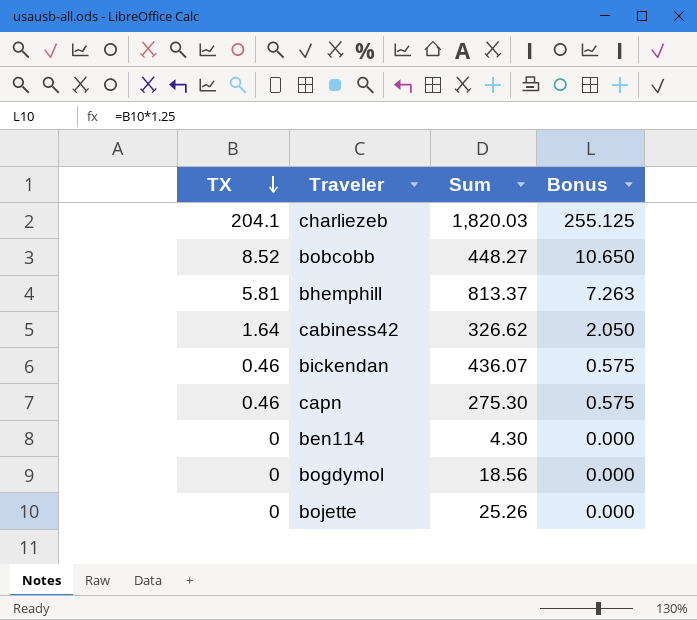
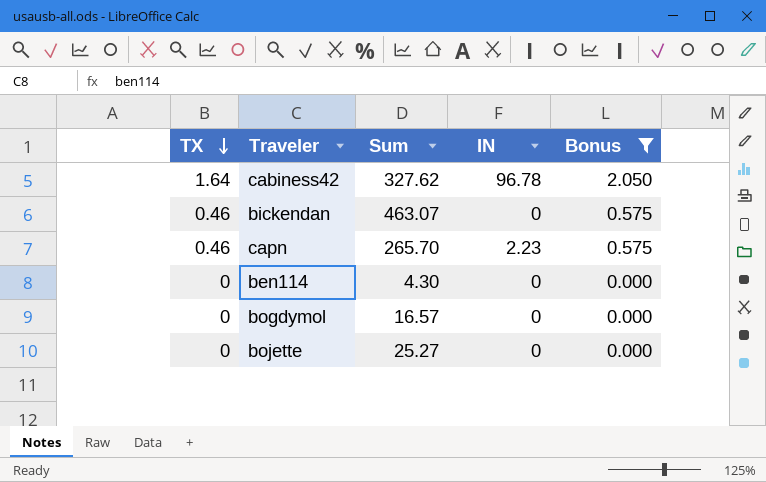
filter: none -> Bonus <= 2.050
column IN | position: none -> 4
cabiness42 | Sum: 326.62 -> 327.62
bickendan | Sum: 436.07 -> 463.07
capn | Sum: 275.30 -> 265.70
bogdymol | Sum: 18.56 -> 16.57
bojette | Sum: 25.26 -> 25.27

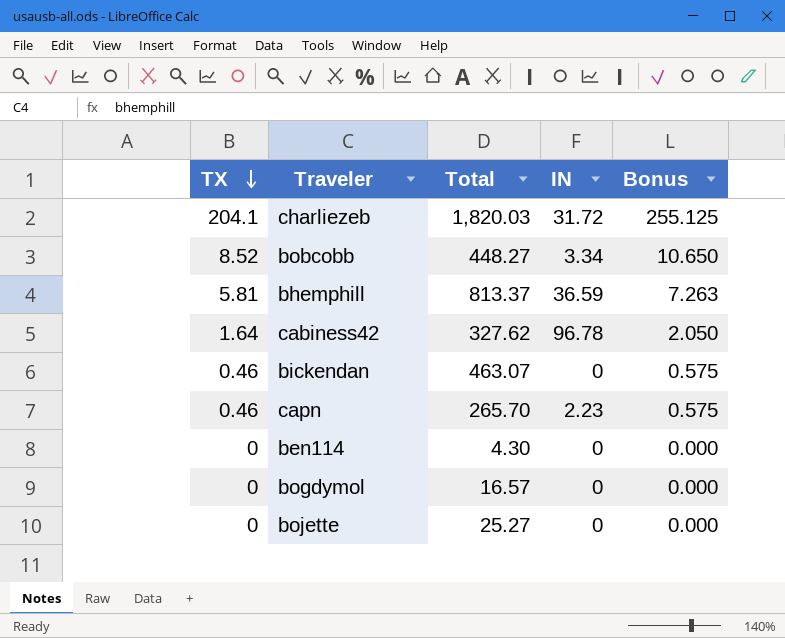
filter: Bonus <= 2.050 -> none
column name: Sum -> Total

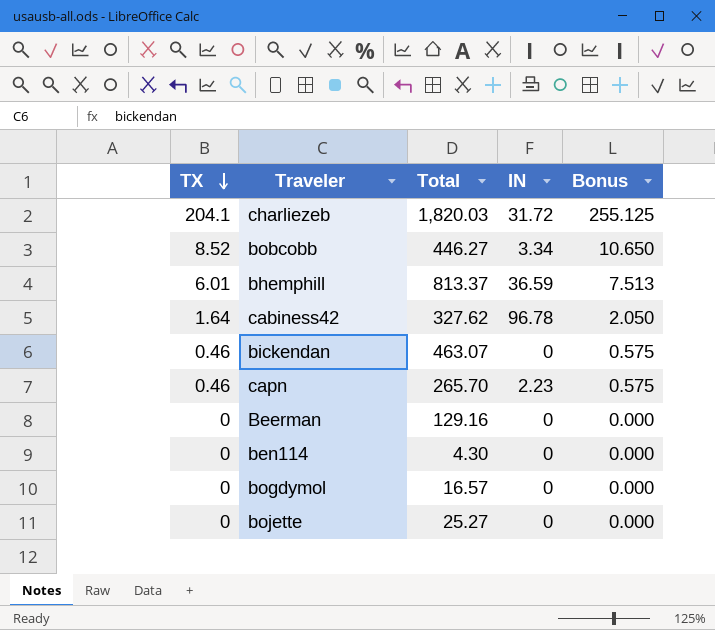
bobcobb | Total: 448.27 -> 446.27
bhemphill | TX: 5.81 -> 6.01
bhemphill | Bonus: 7.263 -> 7.513
row Beerman: none -> 0 | 129.16 | 0 | 0.000

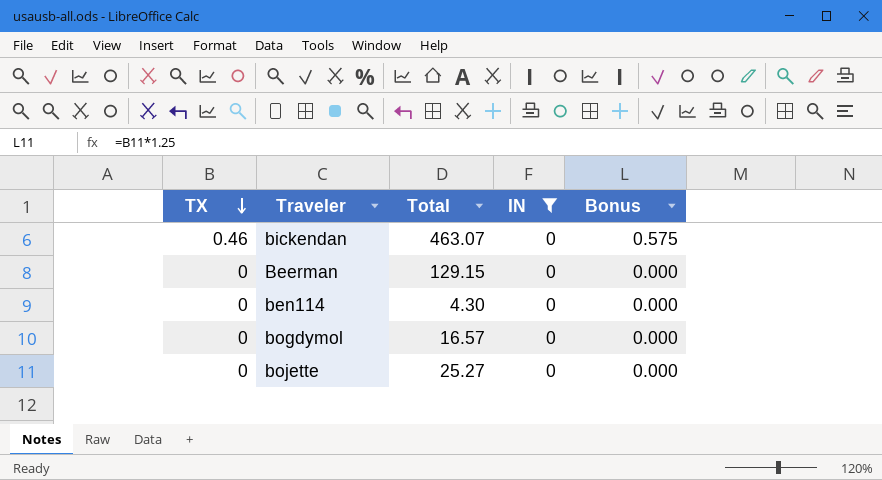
filter: none -> IN = 0
Beerman | Total: 129.16 -> 129.15

